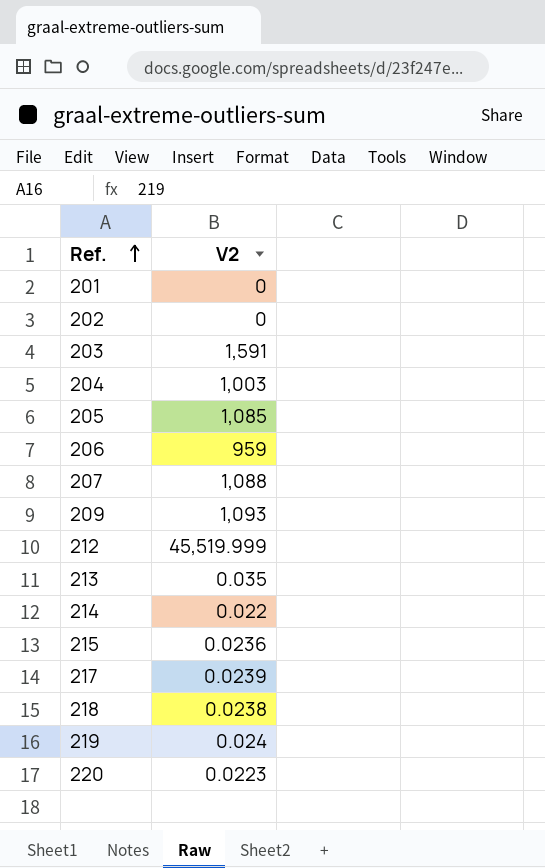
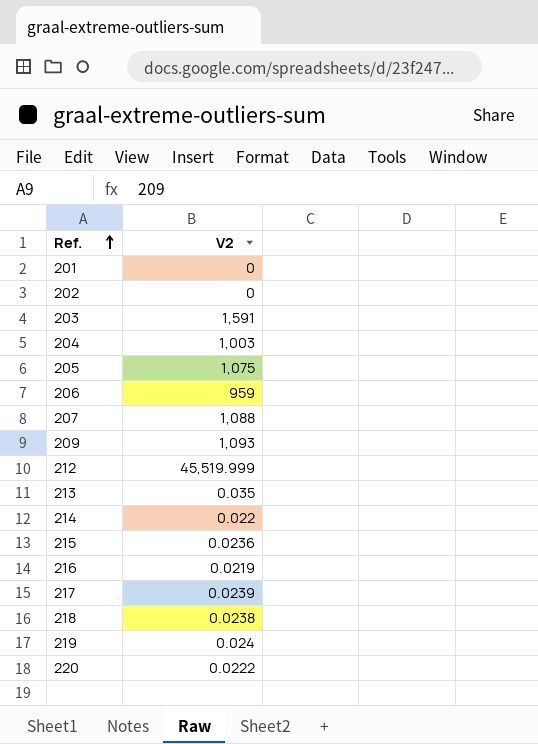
205 | V2: 1,085 -> 1,075
row 216: none -> 0.0219
220 | V2: 0.0223 -> 0.0222

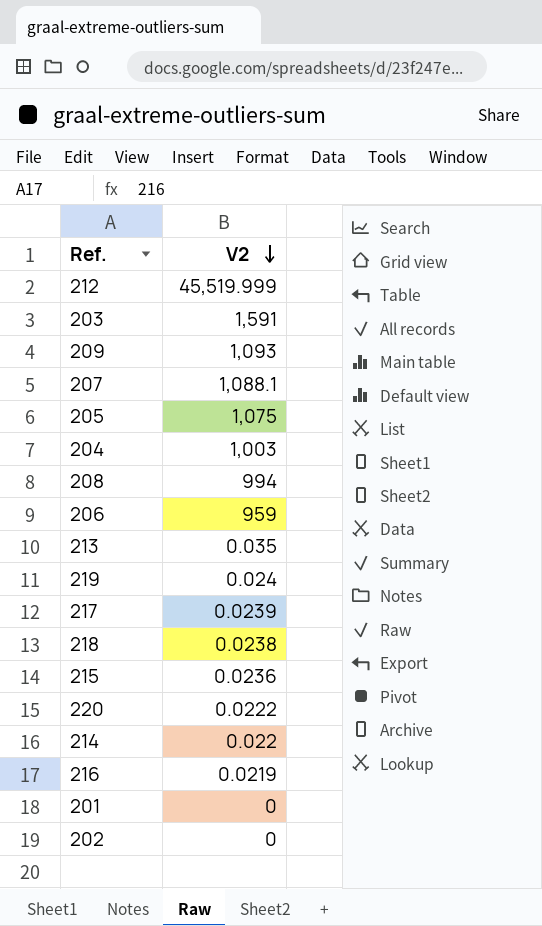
row order: Ref. ascending -> V2 descending
207 | V2: 1,088 -> 1,088.1
row 208: none -> 994

